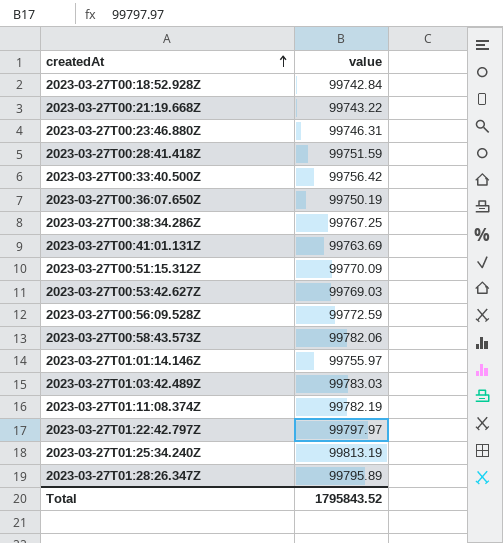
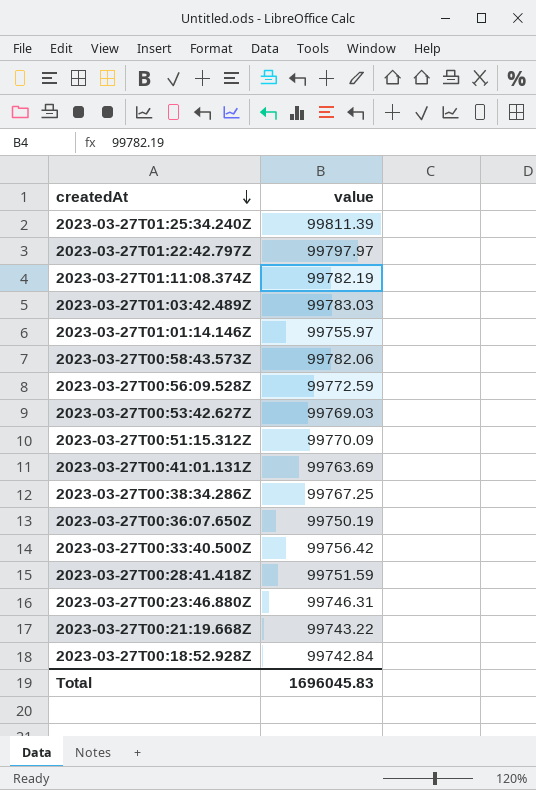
row order: createdAt ascending -> createdAt descending
row 2023-03-27T01:28:26.347Z: 99795.89 -> none
2023-03-27T01:25:34.240Z | value: 99813.19 -> 99811.39
Total | value: 1795843.52 -> 1696045.83

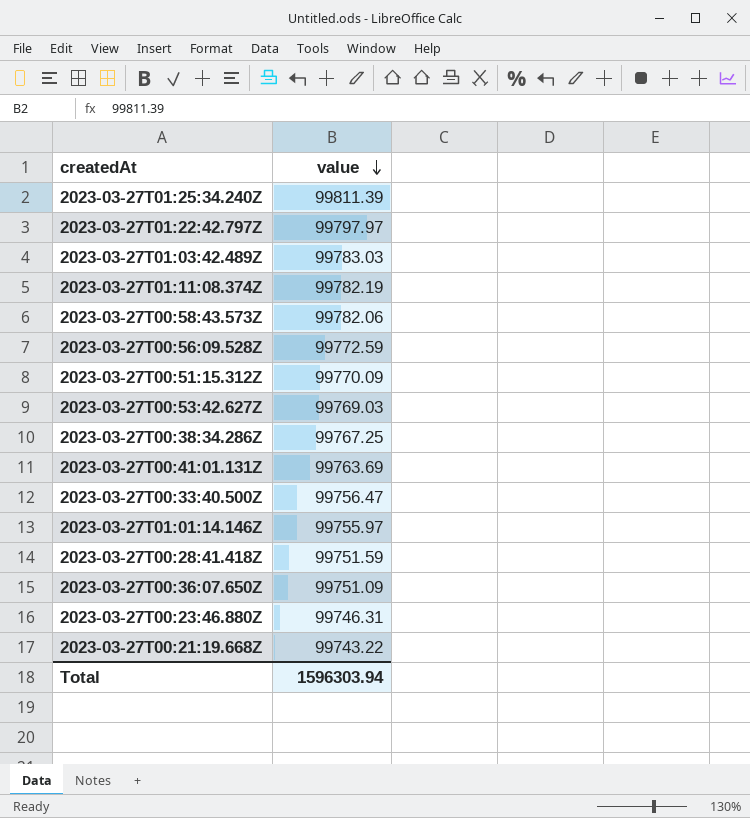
row order: createdAt descending -> value descending
row 2023-03-27T00:18:52.928Z: 99742.84 -> none
2023-03-27T00:33:40.500Z | value: 99756.42 -> 99756.47
2023-03-27T00:36:07.650Z | value: 99750.19 -> 99751.09
Total | value: 1696045.83 -> 1596303.94

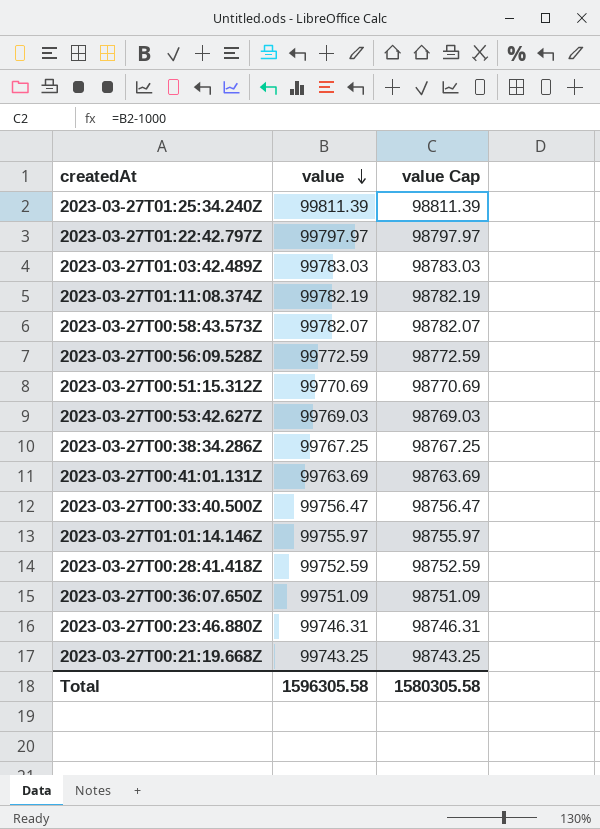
column value Cap | formula: none -> [value] - 1000
2023-03-27T00:58:43.573Z | value: 99782.06 -> 99782.07
2023-03-27T00:51:15.312Z | value: 99770.09 -> 99770.69
2023-03-27T00:28:41.418Z | value: 99751.59 -> 99752.59
2023-03-27T00:21:19.668Z | value: 99743.22 -> 99743.25
Total | value: 1596303.94 -> 1596305.58

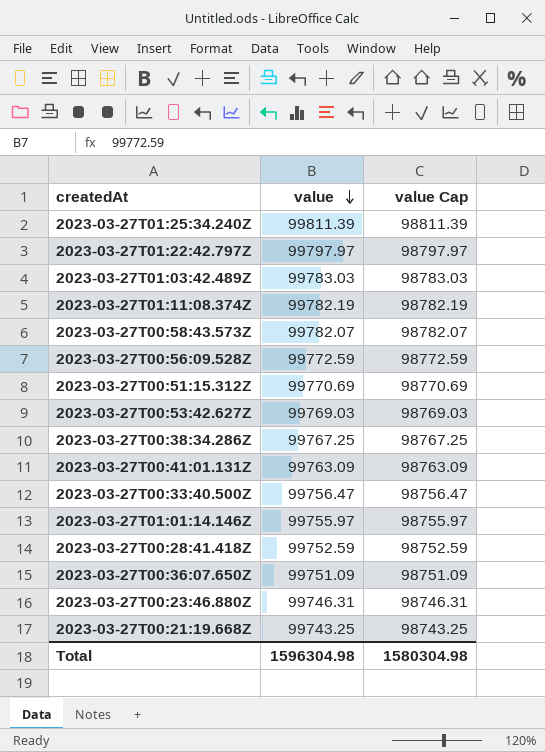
2023-03-27T00:41:01.131Z | value: 99763.69 -> 99763.09
2023-03-27T00:41:01.131Z | value Cap: 98763.69 -> 98763.09
Total | value: 1596305.58 -> 1596304.98
Total | value Cap: 1580305.58 -> 1580304.98

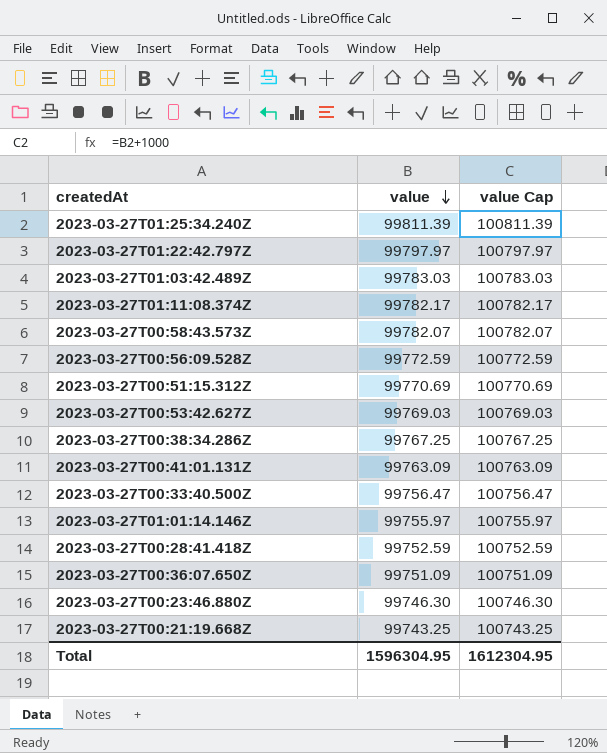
column value Cap | formula: [value] - 1000 -> [value] + 1000
2023-03-27T01:11:08.374Z | value: 99782.19 -> 99782.17
2023-03-27T00:23:46.880Z | value: 99746.31 -> 99746.30
Total | value: 1596304.98 -> 1596304.95
Total | value Cap: 1580304.98 -> 1612304.95

